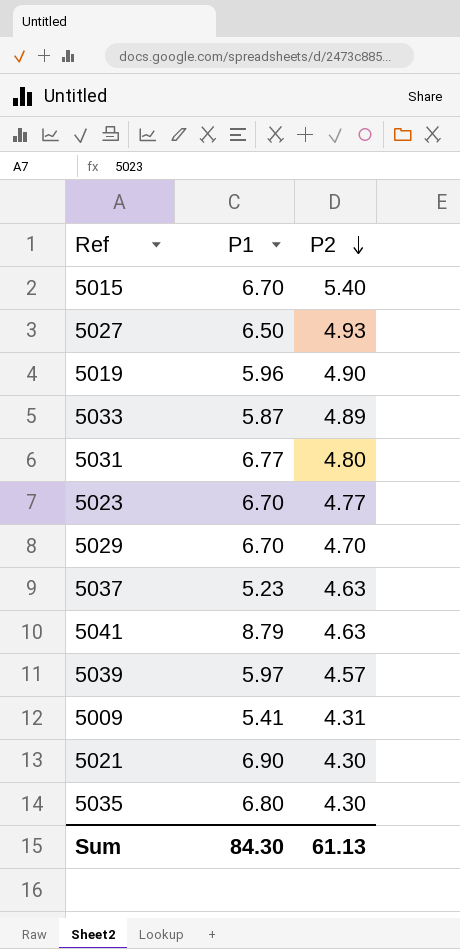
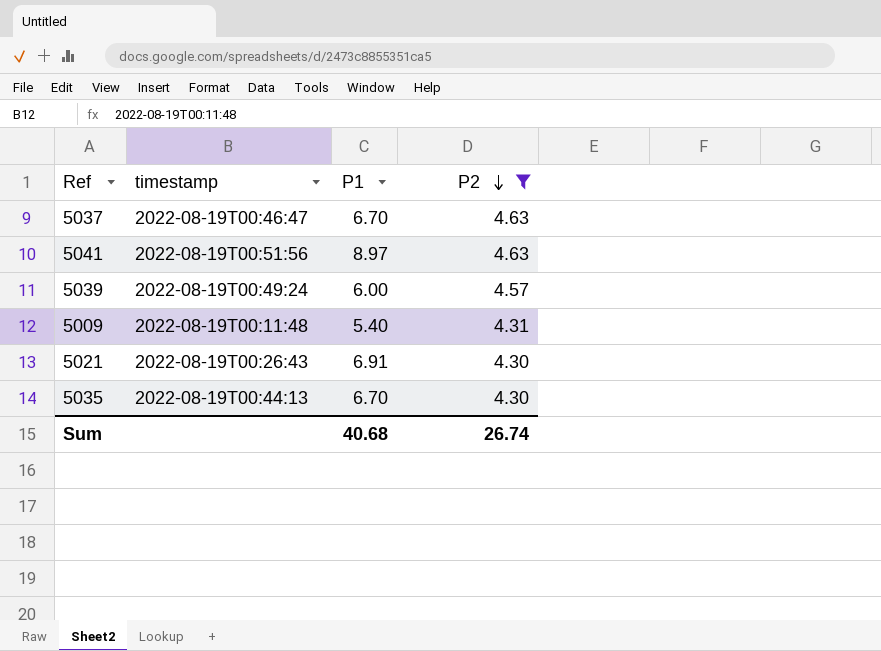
filter: none -> P2 <= 4.63
column timestamp | position: none -> 2
5037 | P1: 5.23 -> 6.70
5041 | P1: 8.79 -> 8.97
5039 | P1: 5.97 -> 6.00
5009 | P1: 5.41 -> 5.40
5021 | P1: 6.90 -> 6.91
5035 | P1: 6.80 -> 6.70
Sum | P1: 84.30 -> 40.68
Sum | P2: 61.13 -> 26.74

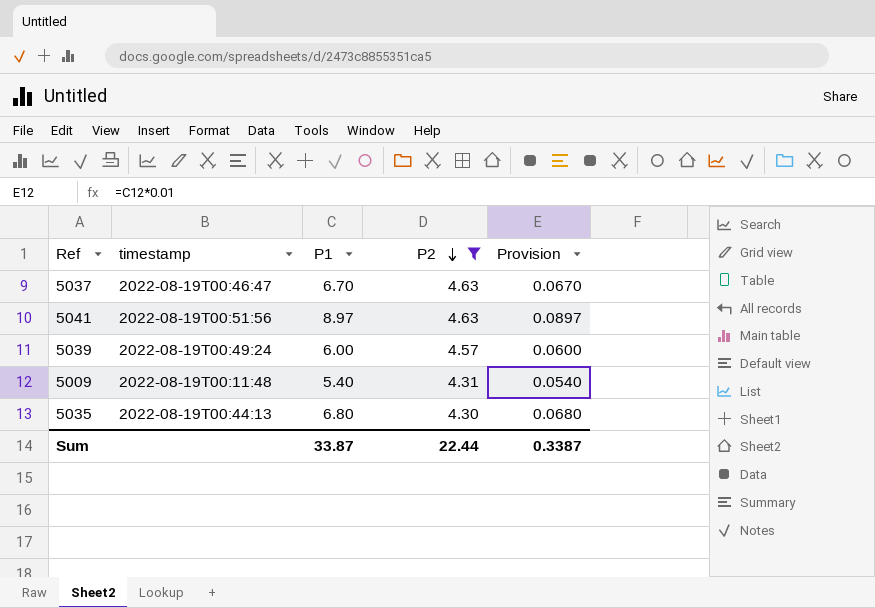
column Provision | formula: none -> [P1] * 0.01
row 5021: 2022-08-19T00:26:43 | 6.91 | 4.30 -> none
5035 | P1: 6.70 -> 6.80
Sum | P1: 40.68 -> 33.87
Sum | P2: 26.74 -> 22.44

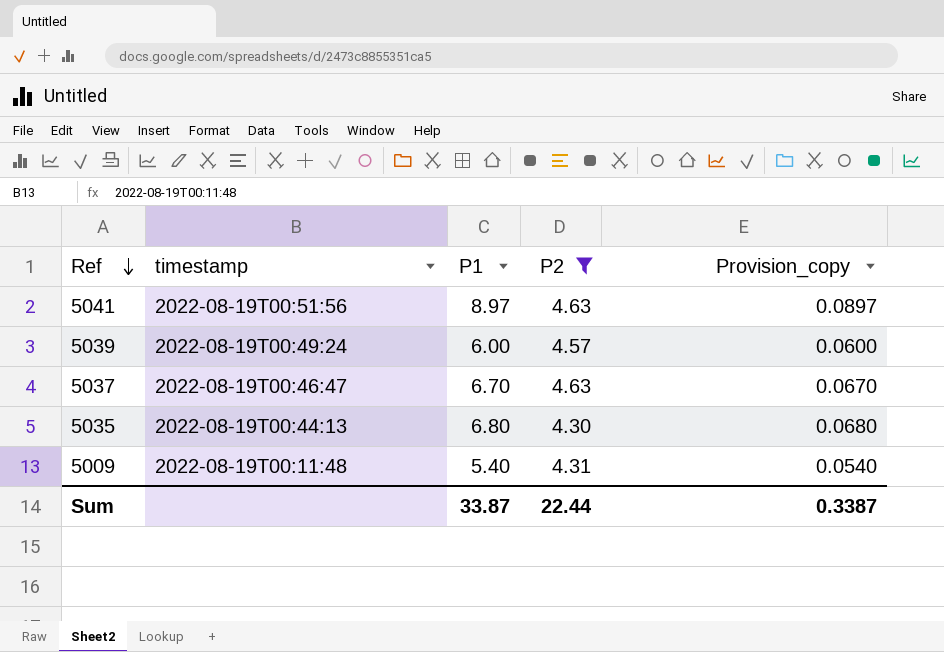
row order: P2 descending -> Ref descending
column name: Provision -> Provision_copy

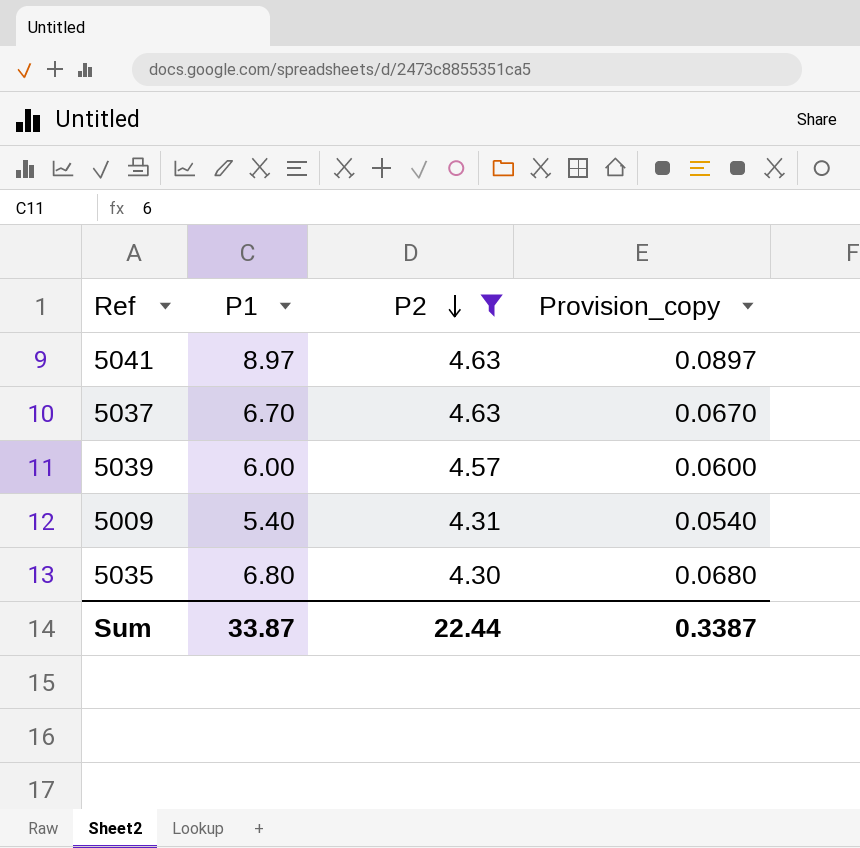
row order: Ref descending -> P2 descending
column timestamp | position: 2 -> none

